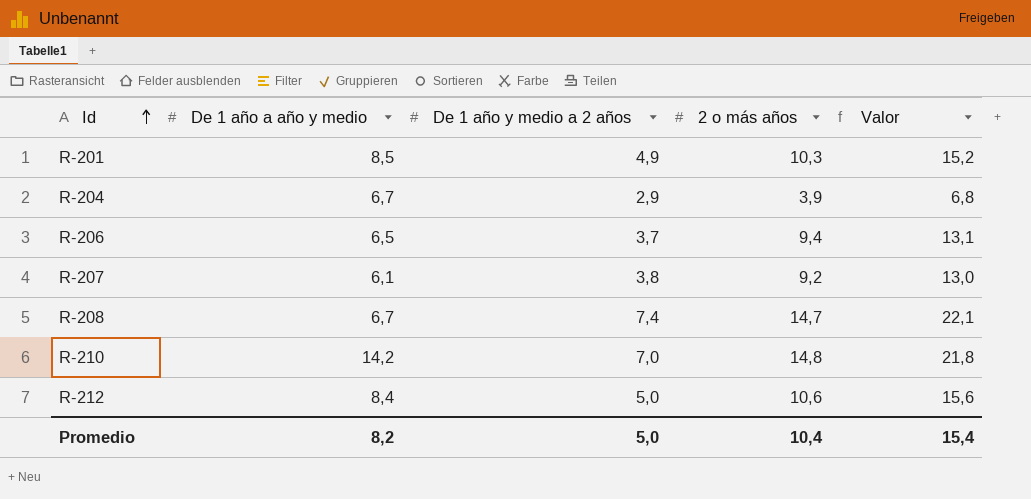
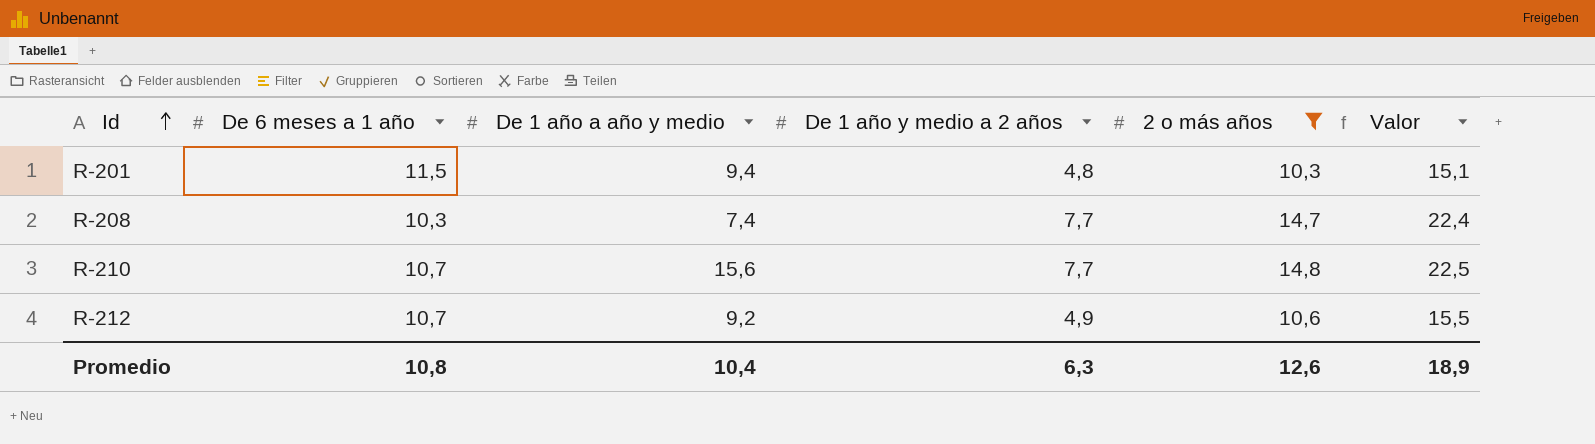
filter: none -> 2 o más años >= 10,3
column De 6 meses a 1 año | position: none -> 2
R-201 | De 1 año a año y medio: 8,5 -> 9,4
R-201 | De 1 año y medio a 2 años: 4,9 -> 4,8
R-201 | Valor: 15,2 -> 15,1
R-208 | De 1 año a año y medio: 6,7 -> 7,4
R-208 | De 1 año y medio a 2 años: 7,4 -> 7,7
R-208 | Valor: 22,1 -> 22,4
R-210 | De 1 año a año y medio: 14,2 -> 15,6
R-210 | De 1 año y medio a 2 años: 7,0 -> 7,7
R-210 | Valor: 21,8 -> 22,5
R-212 | De 1 año a año y medio: 8,4 -> 9,2
R-212 | De 1 año y medio a 2 años: 5,0 -> 4,9
R-212 | Valor: 15,6 -> 15,5
Promedio | De 1 año a año y medio: 8,2 -> 10,4
Promedio | De 1 año y medio a 2 años: 5,0 -> 6,3
Promedio | 2 o más años: 10,4 -> 12,6
Promedio | Valor: 15,4 -> 18,9

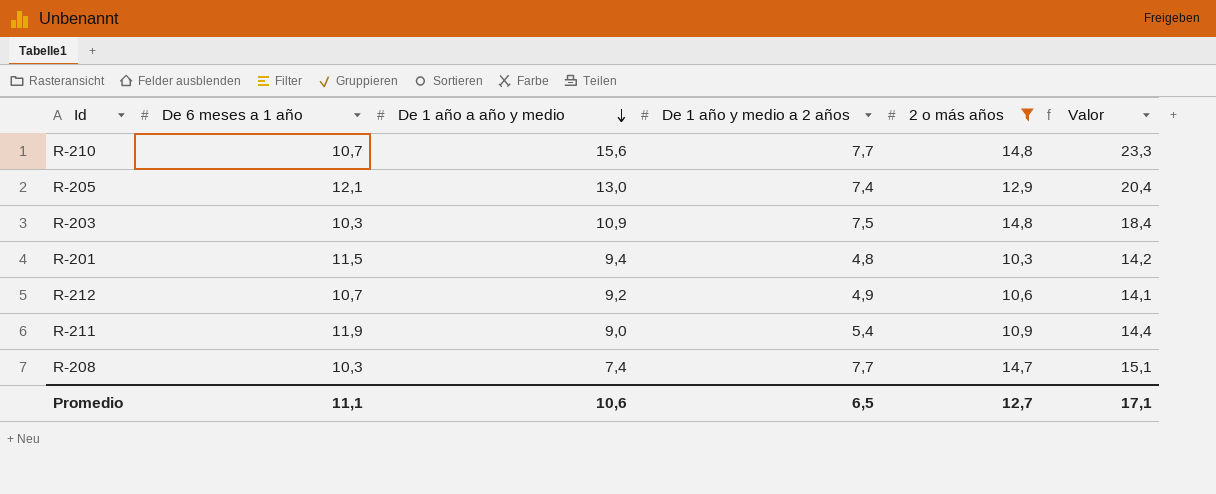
row order: Id ascending -> De 1 año a año y medio descending
column Valor | formula: [De 1 año y medio a 2 años] + [2 o más años] -> [De 1 año a año y medio] + [De 1 año y medio a 2 años]
row R-205: none -> 12,1 | 13,0 | 7,4 | 12,9 | 20,4
row R-203: none -> 10,3 | 10,9 | 7,5 | 14,8 | 18,4
row R-211: none -> 11,9 | 9,0 | 5,4 | 10,9 | 14,4
Promedio | De 6 meses a 1 año: 10,8 -> 11,1
Promedio | De 1 año a año y medio: 10,4 -> 10,6
Promedio | De 1 año y medio a 2 años: 6,3 -> 6,5
Promedio | 2 o más años: 12,6 -> 12,7
Promedio | Valor: 18,9 -> 17,1

